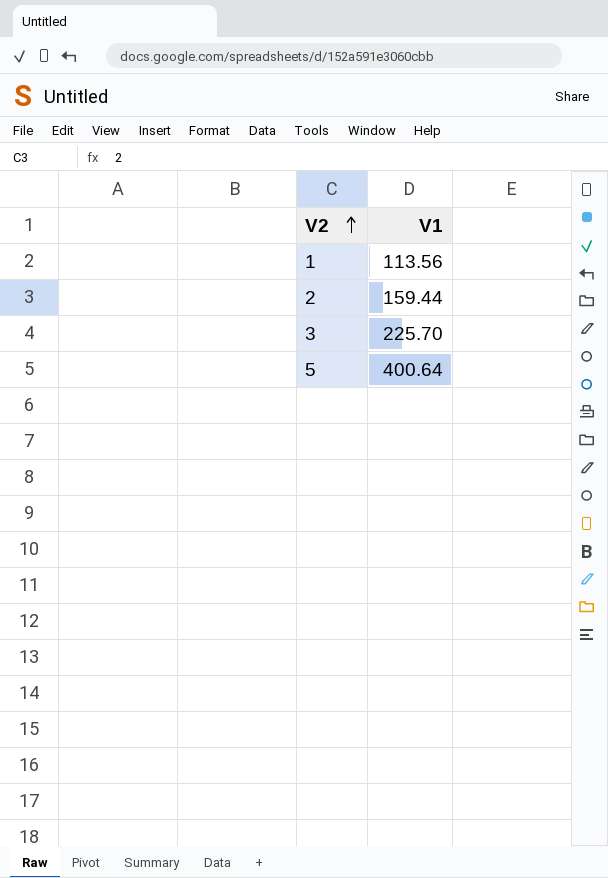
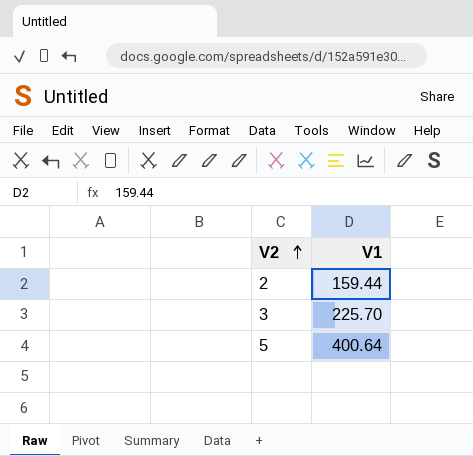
row 1: 113.56 -> none

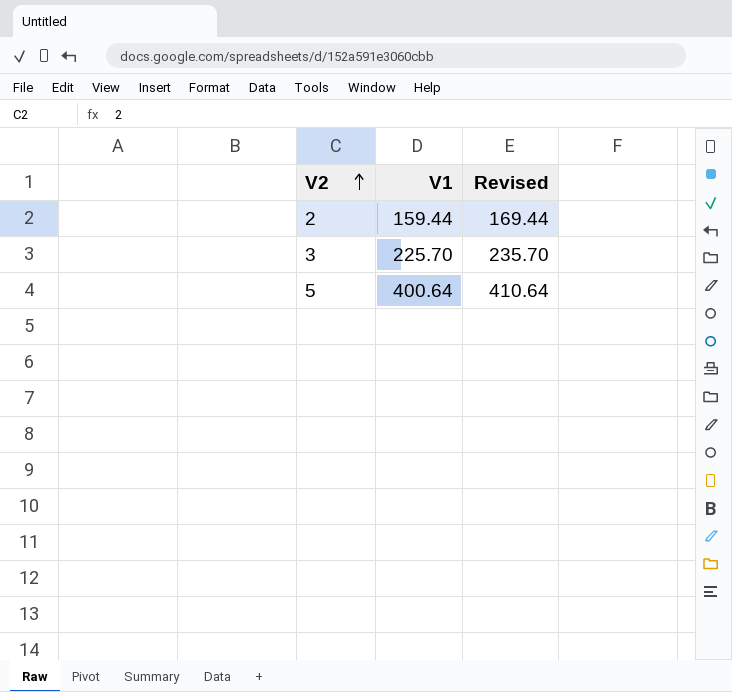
column Revised | formula: none -> [V1] + 10

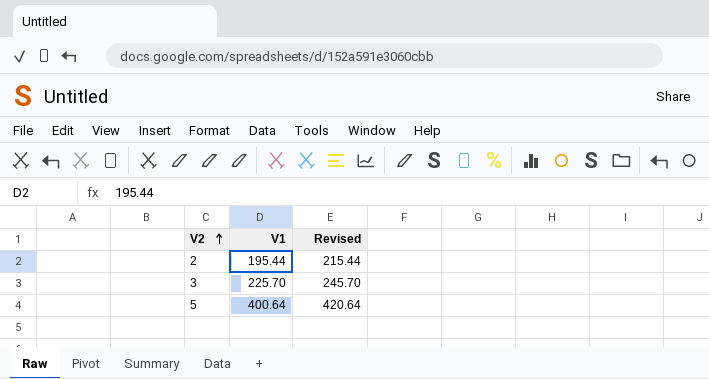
column Revised | formula: [V1] + 10 -> [V1] + 20
2 | V1: 159.44 -> 195.44

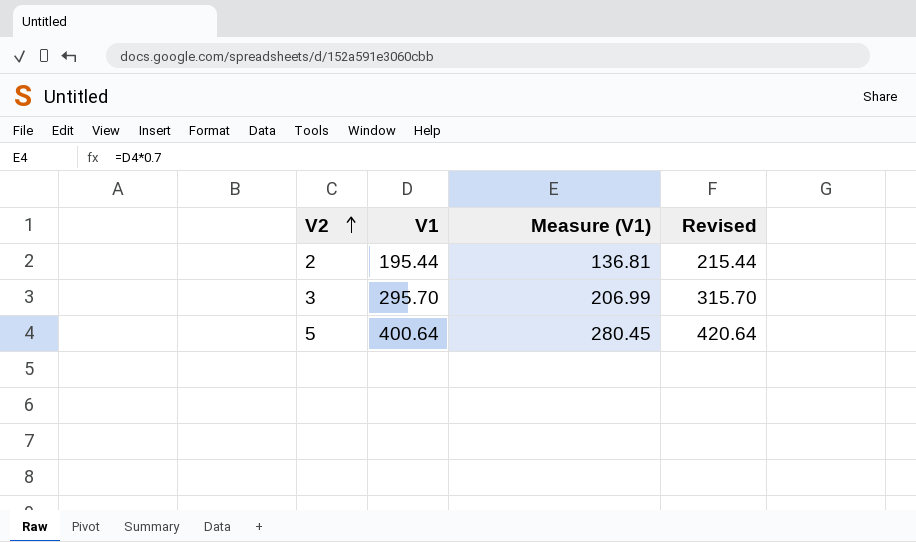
column Measure (V1) | formula: none -> [V1] * 0.7
3 | V1: 225.70 -> 295.70
3 | Revised: 245.70 -> 315.70

